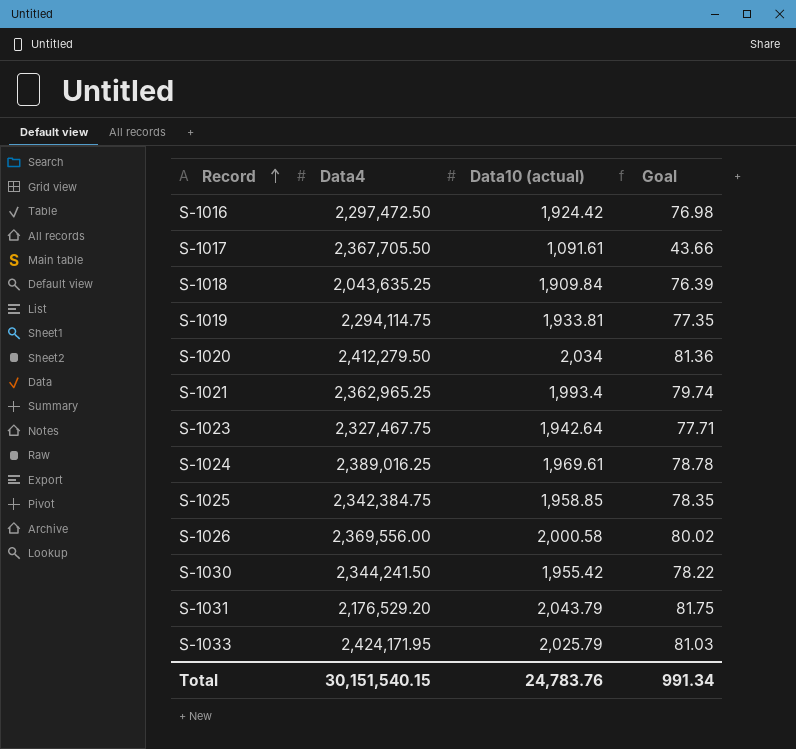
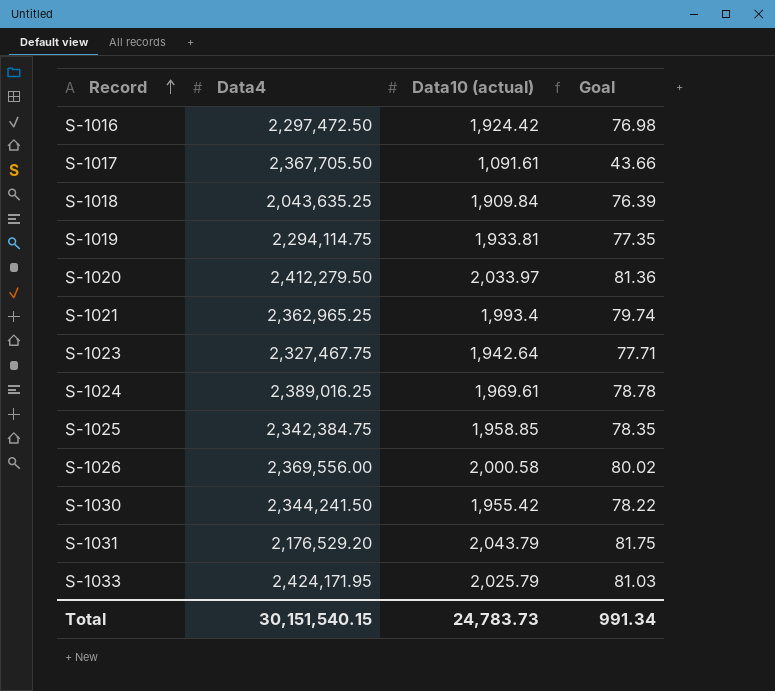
S-1020 | Data10 (actual): 2,034 -> 2,033.97
Total | Data10 (actual): 24,783.76 -> 24,783.73

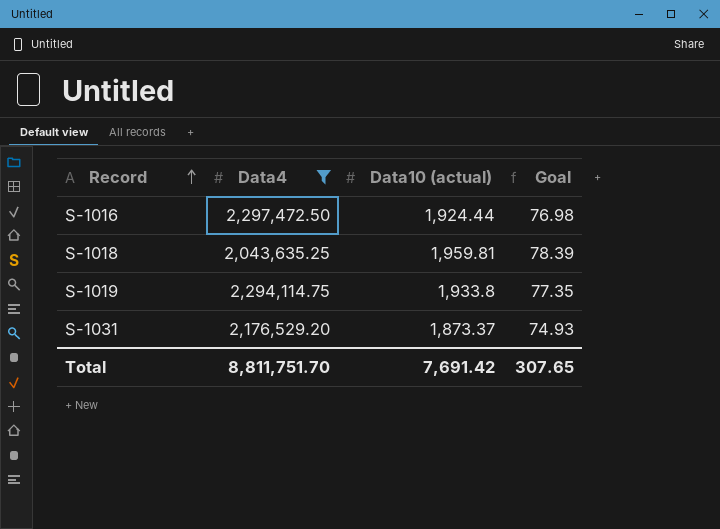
filter: none -> Data4 <= 2,297,472.50
S-1016 | Data10 (actual): 1,924.42 -> 1,924.44
S-1018 | Data10 (actual): 1,909.84 -> 1,959.81
S-1018 | Goal: 76.39 -> 78.39
S-1019 | Data10 (actual): 1,933.81 -> 1,933.8
S-1031 | Data10 (actual): 2,043.79 -> 1,873.37
S-1031 | Goal: 81.75 -> 74.93
Total | Data4: 30,151,540.15 -> 8,811,751.70
Total | Data10 (actual): 24,783.73 -> 7,691.42
Total | Goal: 991.34 -> 307.65

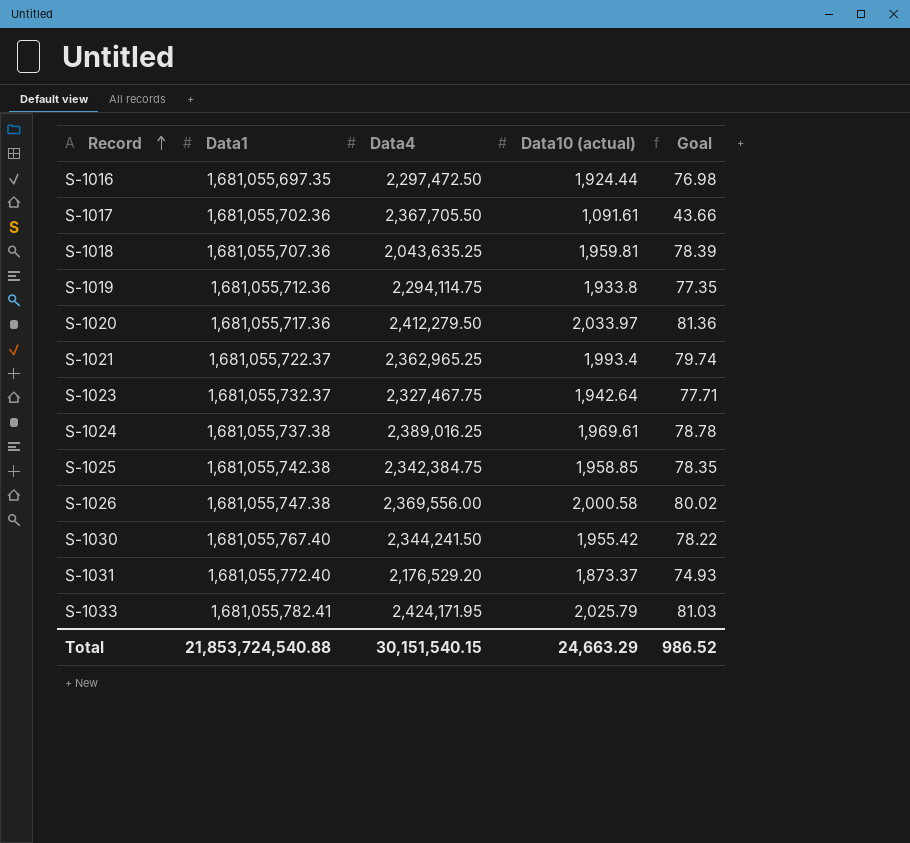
filter: Data4 <= 2,297,472.50 -> none
column Data1 | position: none -> 2
Total | Data4: 8,811,751.70 -> 30,151,540.15
Total | Data10 (actual): 7,691.42 -> 24,663.29
Total | Goal: 307.65 -> 986.52

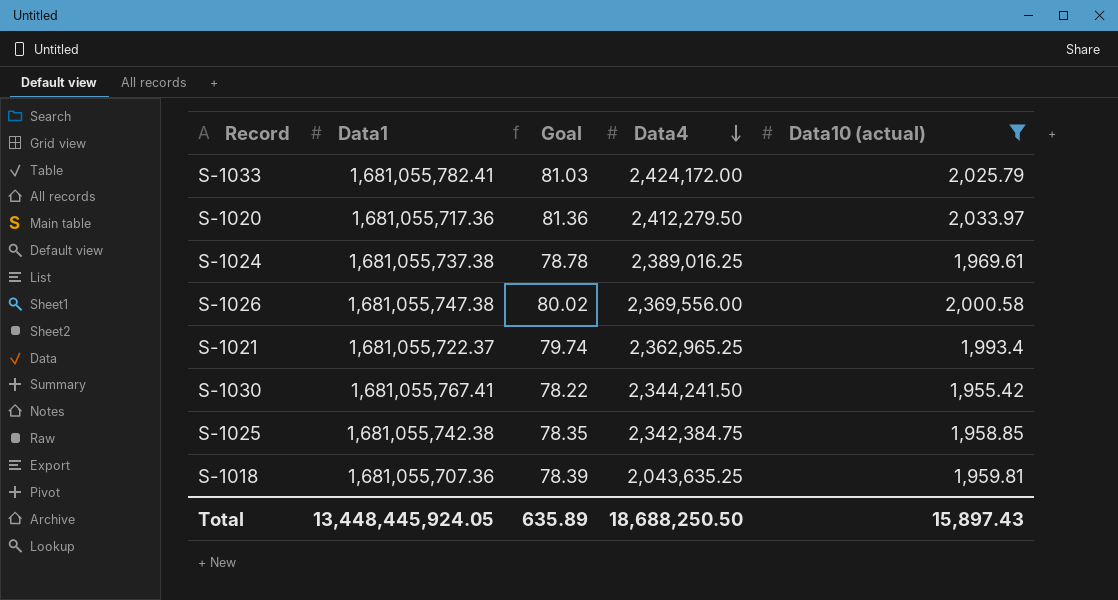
filter: none -> Data10 (actual) >= 1,955.42
row order: Record ascending -> Data4 descending
column Goal | position: 5 -> 3
S-1033 | Data4: 2,424,171.95 -> 2,424,172.00
S-1030 | Data1: 1,681,055,767.40 -> 1,681,055,767.41
Total | Data1: 21,853,724,540.88 -> 13,448,445,924.05
Total | Goal: 986.52 -> 635.89
Total | Data4: 30,151,540.15 -> 18,688,250.50
Total | Data10 (actual): 24,663.29 -> 15,897.43

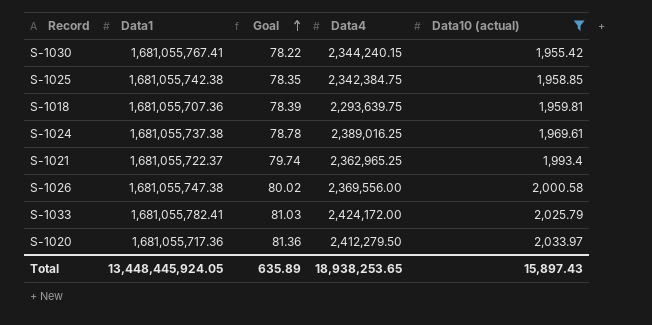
row order: Data4 descending -> Goal ascending
S-1030 | Data4: 2,344,241.50 -> 2,344,240.15
S-1018 | Data4: 2,043,635.25 -> 2,293,639.75
Total | Data4: 18,688,250.50 -> 18,938,253.65

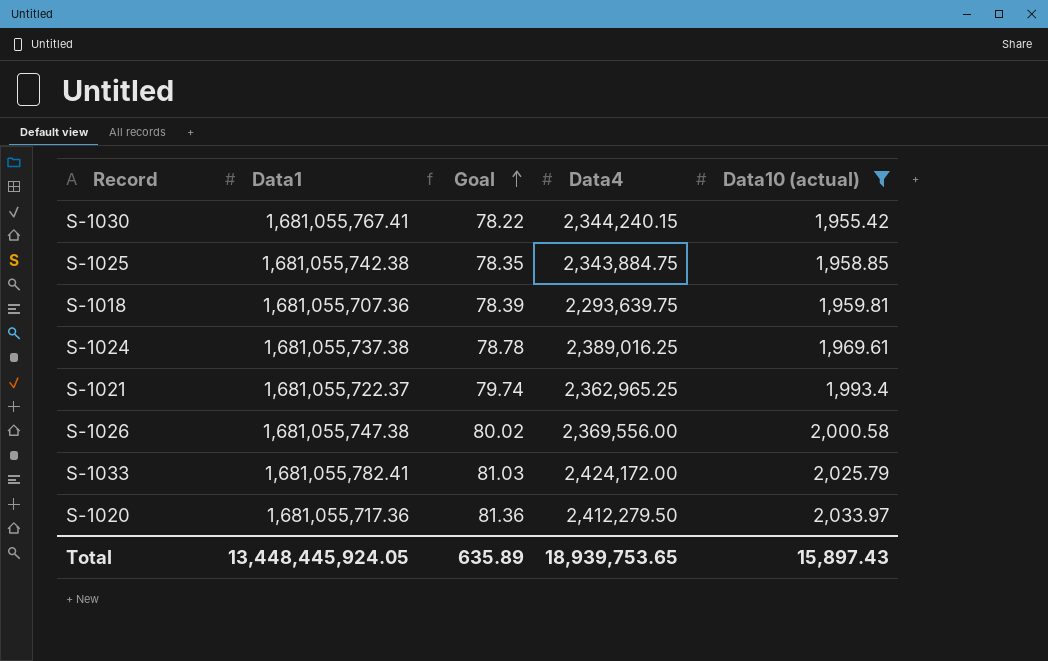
S-1025 | Data4: 2,342,384.75 -> 2,343,884.75
Total | Data4: 18,938,253.65 -> 18,939,753.65

